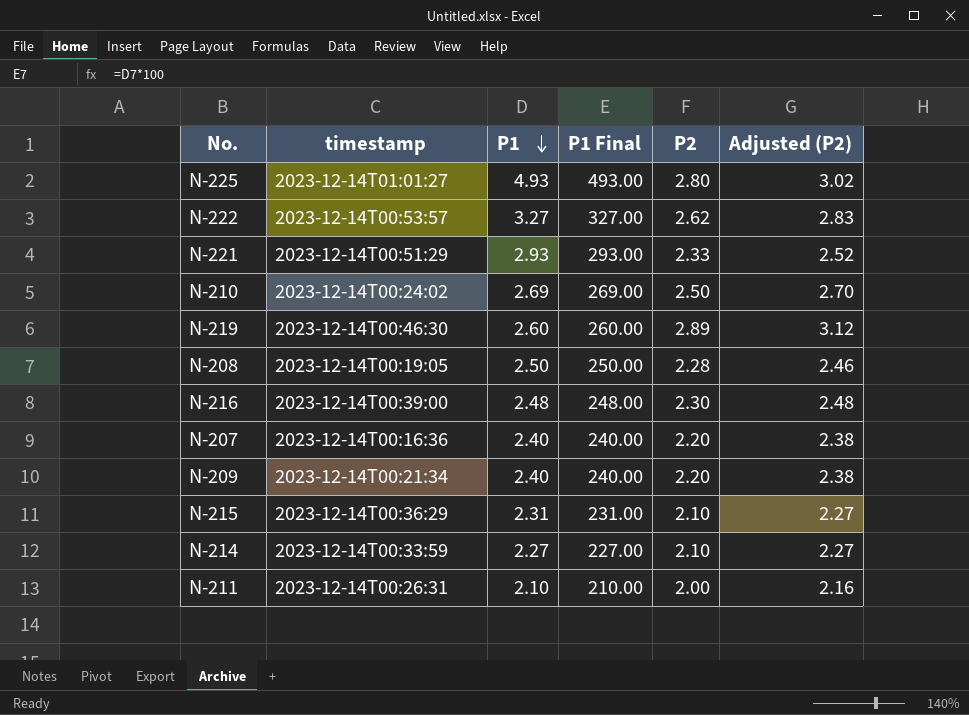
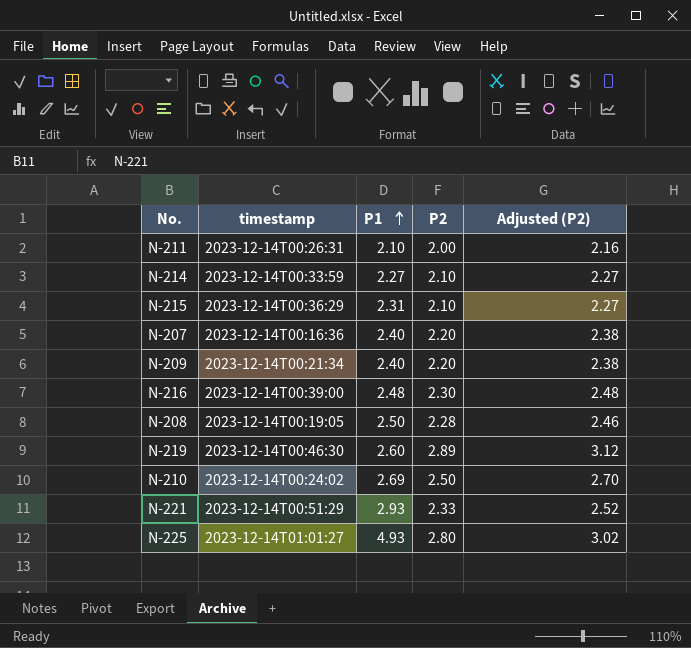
row order: P1 descending -> P1 ascending
column P1 Final | formula: [P1] * 100 -> none
row N-222: 2023-12-14T00:53:57 | 3.27 | 327.00 | 2.62 | 2.83 -> none

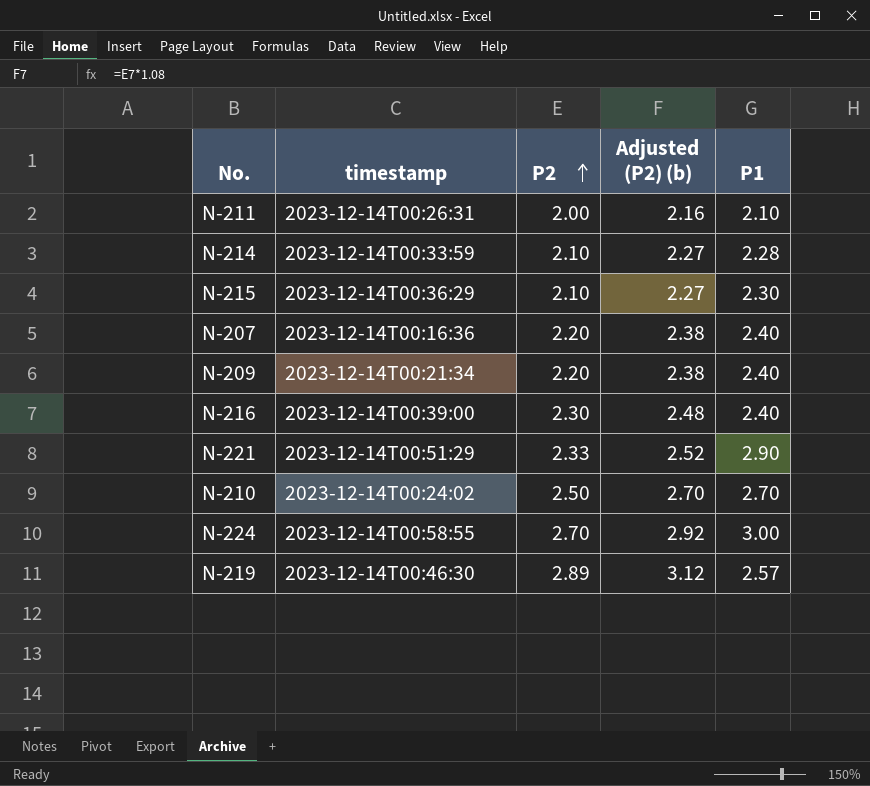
row order: P1 ascending -> P2 ascending
column name: Adjusted (P2) -> Adjusted (P2) (b)
column P1 | position: 3 -> 5
row N-208: 2023-12-14T00:19:05 | 2.50 | 2.28 | 2.46 -> none
row N-225: 2023-12-14T01:01:27 | 4.93 | 2.80 | 3.02 -> none
N-214 | P1: 2.27 -> 2.28
N-215 | P1: 2.31 -> 2.30
N-216 | P1: 2.48 -> 2.40
N-221 | P1: 2.93 -> 2.90
N-210 | P1: 2.69 -> 2.70
row N-224: none -> 2023-12-14T00:58:55 | 2.70 | 2.92 | 3.00
N-219 | P1: 2.60 -> 2.57

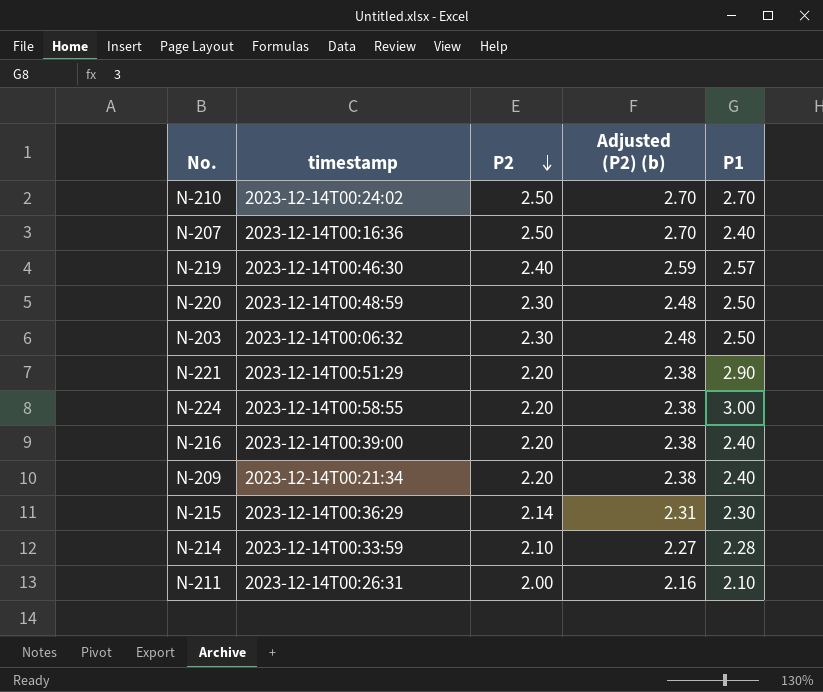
row order: P2 ascending -> P2 descending
N-207 | P2: 2.20 -> 2.50
N-207 | Adjusted (P2) (b): 2.38 -> 2.70
N-219 | P2: 2.89 -> 2.40
N-219 | Adjusted (P2) (b): 3.12 -> 2.59
row N-220: none -> 2023-12-14T00:48:59 | 2.30 | 2.48 | 2.50
row N-203: none -> 2023-12-14T00:06:32 | 2.30 | 2.48 | 2.50
N-221 | P2: 2.33 -> 2.20
N-221 | Adjusted (P2) (b): 2.52 -> 2.38
N-224 | P2: 2.70 -> 2.20
N-224 | Adjusted (P2) (b): 2.92 -> 2.38
N-216 | P2: 2.30 -> 2.20
N-216 | Adjusted (P2) (b): 2.48 -> 2.38
N-215 | P2: 2.10 -> 2.14
N-215 | Adjusted (P2) (b): 2.27 -> 2.31

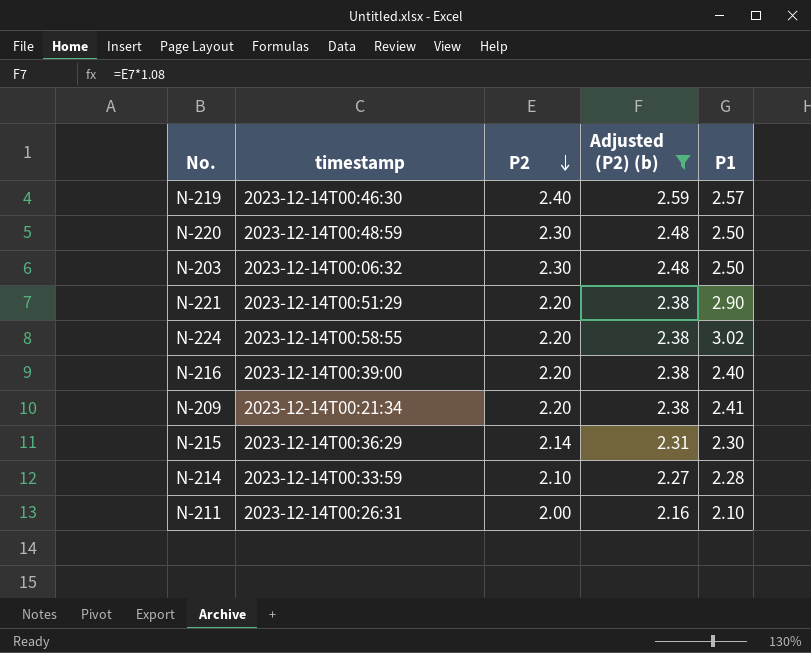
filter: none -> Adjusted (P2) (b) != 2.70
N-224 | P1: 3.00 -> 3.02
N-209 | P1: 2.40 -> 2.41

